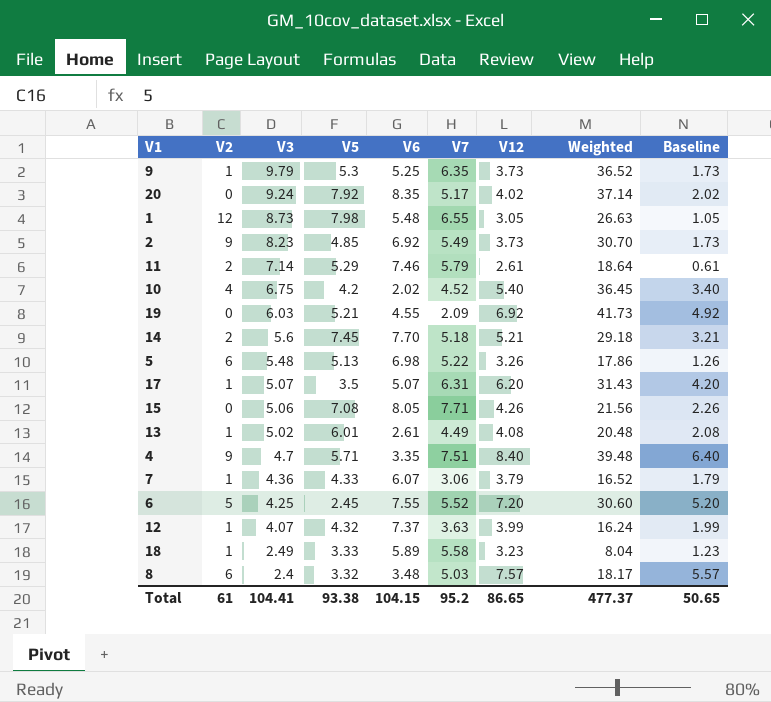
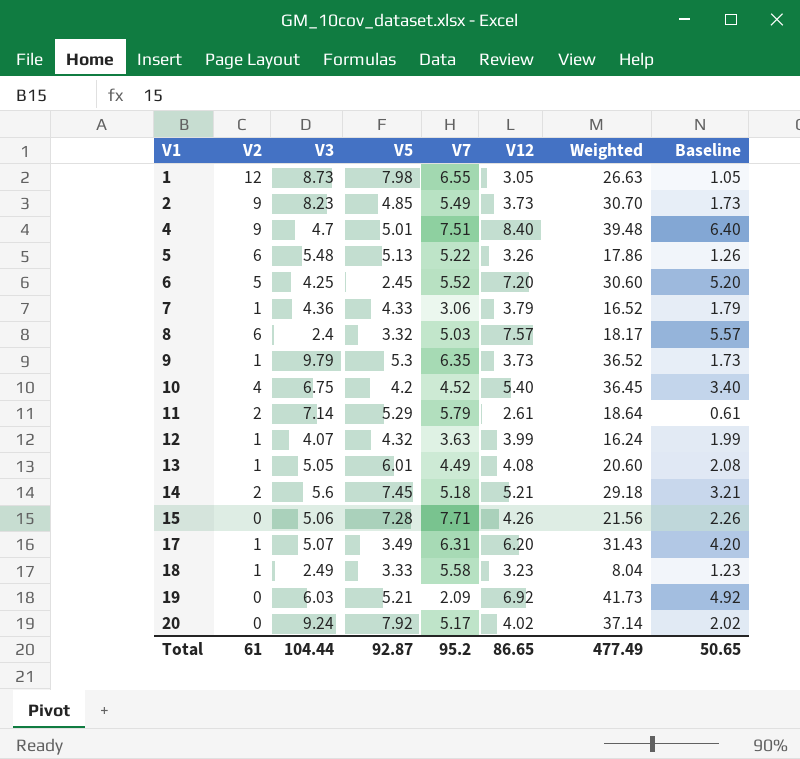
row order: V3 descending -> V1 ascending
column V6 | position: 5 -> none
4 | V5: 5.71 -> 5.01
13 | V3: 5.02 -> 5.05
13 | Weighted: 20.48 -> 20.60
15 | V5: 7.08 -> 7.28
17 | V5: 3.5 -> 3.49
Total | V3: 104.41 -> 104.44
Total | V5: 93.38 -> 92.87
Total | Weighted: 477.37 -> 477.49

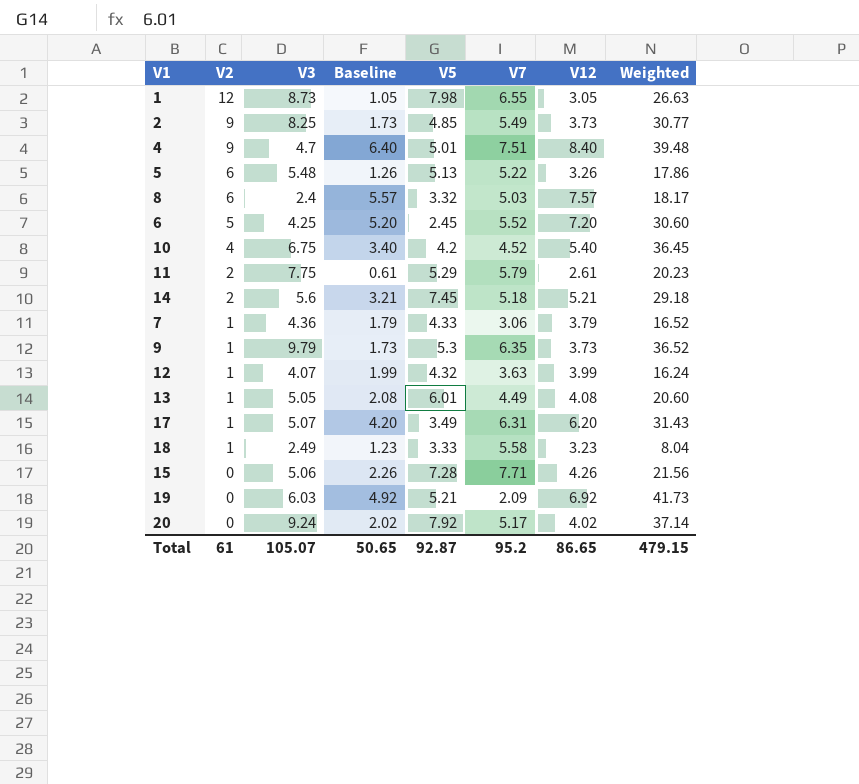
row order: V1 ascending -> V2 descending
column Baseline | position: 8 -> 4
2 | V3: 8.23 -> 8.25
2 | Weighted: 30.70 -> 30.77
11 | V3: 7.14 -> 7.75
11 | Weighted: 18.64 -> 20.23
Total | V3: 104.44 -> 105.07
Total | Weighted: 477.49 -> 479.15

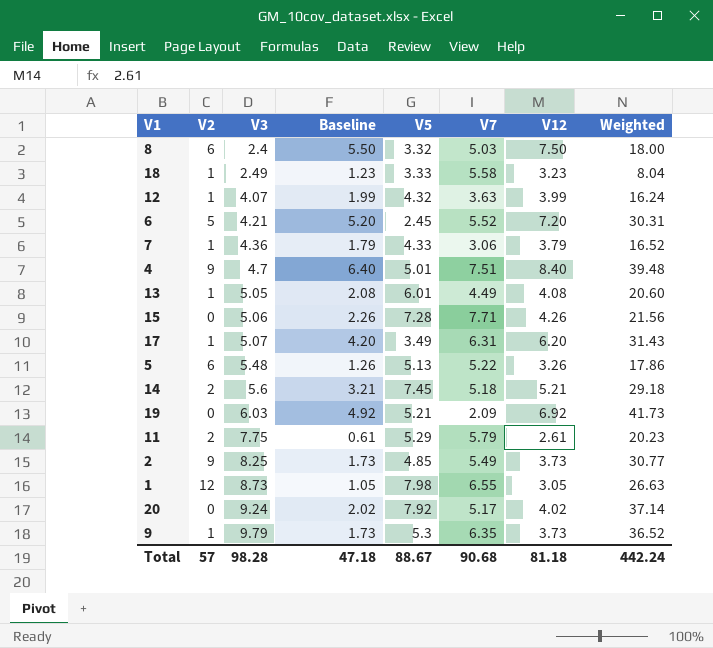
row order: V2 descending -> V3 ascending
row 10: 4 | 6.75 | 3.40 | 4.2 | 4.52 | 5.40 | 36.45 -> none
8 | Baseline: 5.57 -> 5.50
8 | V12: 7.57 -> 7.50
8 | Weighted: 18.17 -> 18.00
6 | V3: 4.25 -> 4.21
6 | Weighted: 30.60 -> 30.31
Total | V2: 61 -> 57
Total | V3: 105.07 -> 98.28
Total | Baseline: 50.65 -> 47.18
Total | V5: 92.87 -> 88.67
Total | V7: 95.2 -> 90.68
Total | V12: 86.65 -> 81.18
Total | Weighted: 479.15 -> 442.24

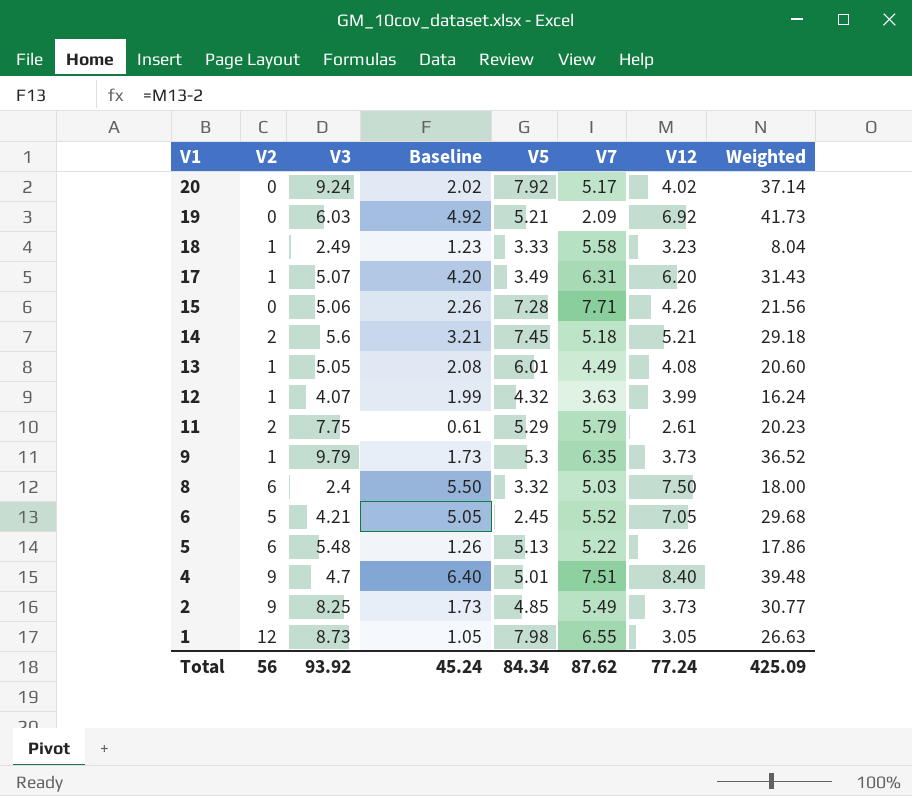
row order: V3 ascending -> V1 descending
row 7: 1 | 4.36 | 1.79 | 4.33 | 3.06 | 3.79 | 16.52 -> none
6 | Baseline: 5.20 -> 5.05
6 | V12: 7.20 -> 7.05
6 | Weighted: 30.31 -> 29.68
Total | V2: 57 -> 56
Total | V3: 98.28 -> 93.92
Total | Baseline: 47.18 -> 45.24
Total | V5: 88.67 -> 84.34
Total | V7: 90.68 -> 87.62
Total | V12: 81.18 -> 77.24
Total | Weighted: 442.24 -> 425.09

